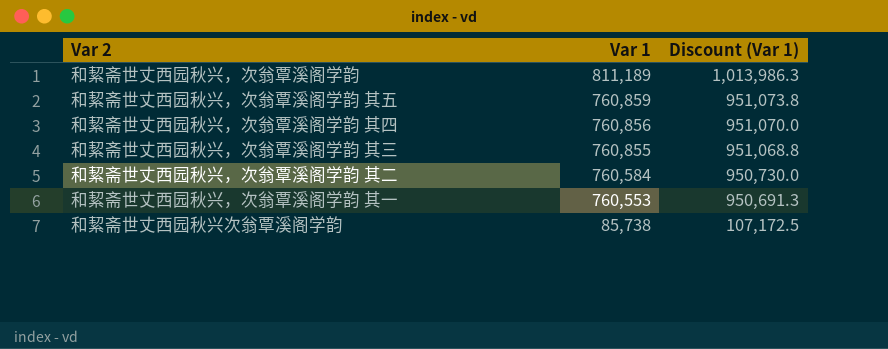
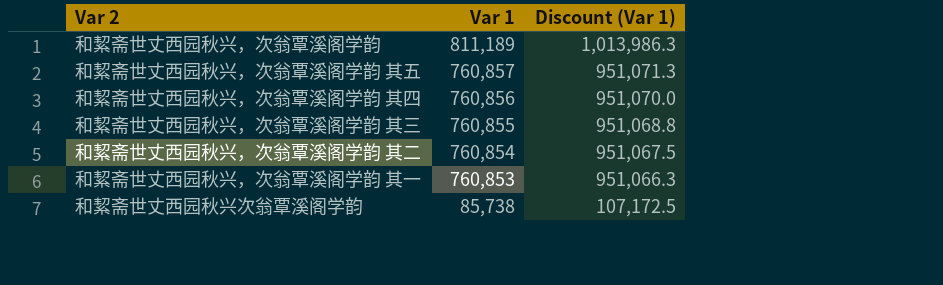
和絜斋世丈西园秋兴，次翁覃溪阁学韵 其五 | Var 1: 760,859 -> 760,857
和絜斋世丈西园秋兴，次翁覃溪阁学韵 其五 | Discount (Var 1): 951,073.8 -> 951,071.3
和絜斋世丈西园秋兴，次翁覃溪阁学韵 其二 | Var 1: 760,584 -> 760,854
和絜斋世丈西园秋兴，次翁覃溪阁学韵 其二 | Discount (Var 1): 950,730.0 -> 951,067.5
和絜斋世丈西园秋兴，次翁覃溪阁学韵 其一 | Var 1: 760,553 -> 760,853
和絜斋世丈西园秋兴，次翁覃溪阁学韵 其一 | Discount (Var 1): 950,691.3 -> 951,066.3

